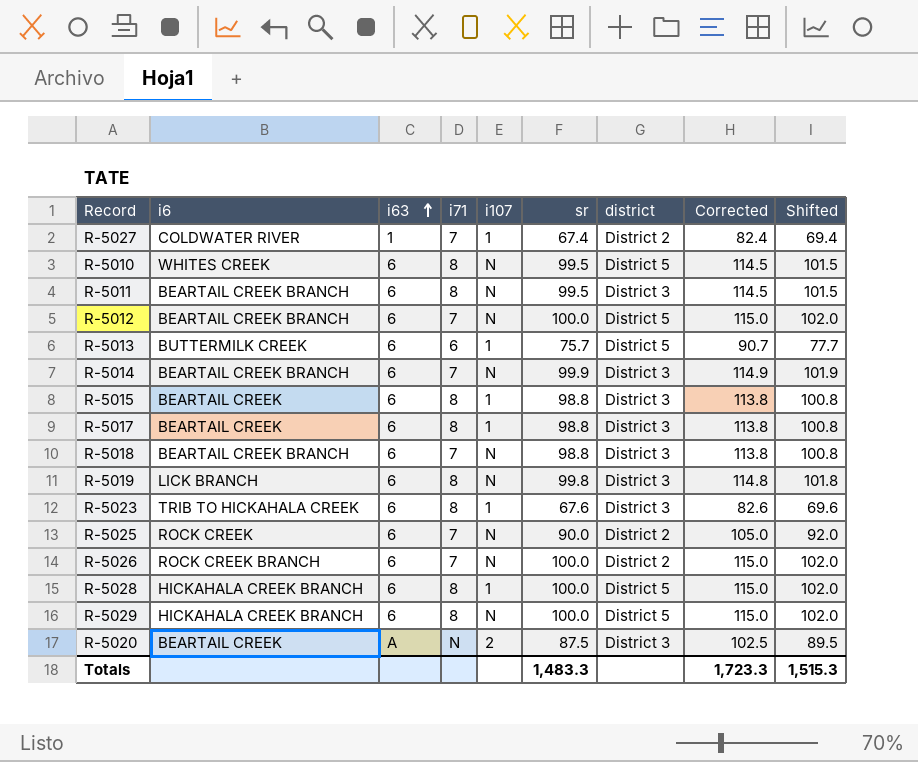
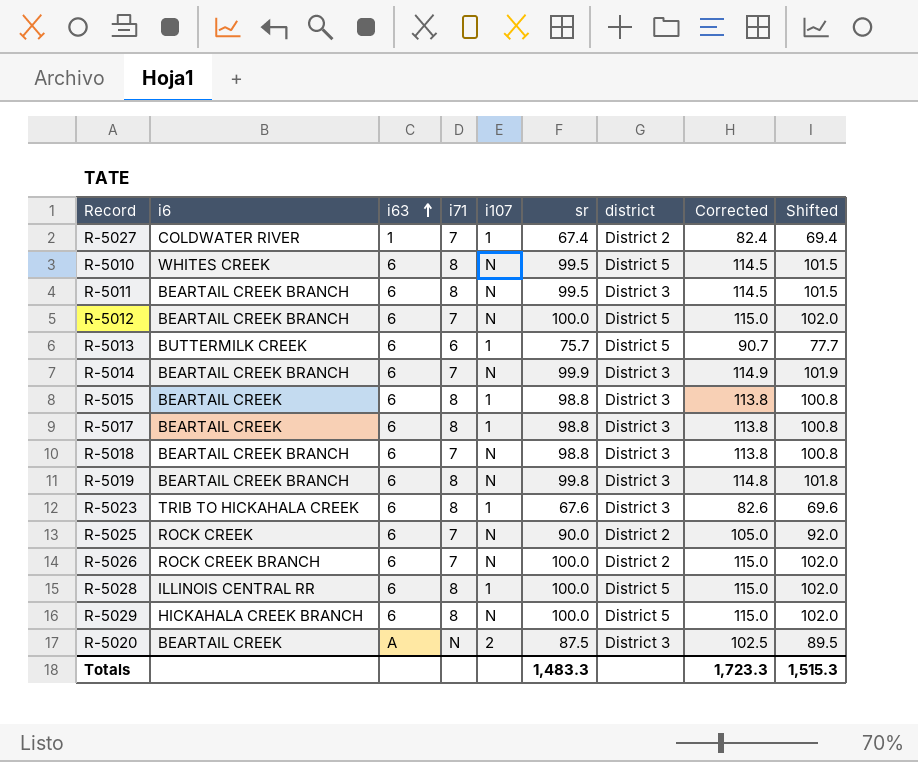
R-5019 | i6: LICK BRANCH -> BEARTAIL CREEK BRANCH
R-5028 | i6: HICKAHALA CREEK BRANCH -> ILLINOIS CENTRAL RR

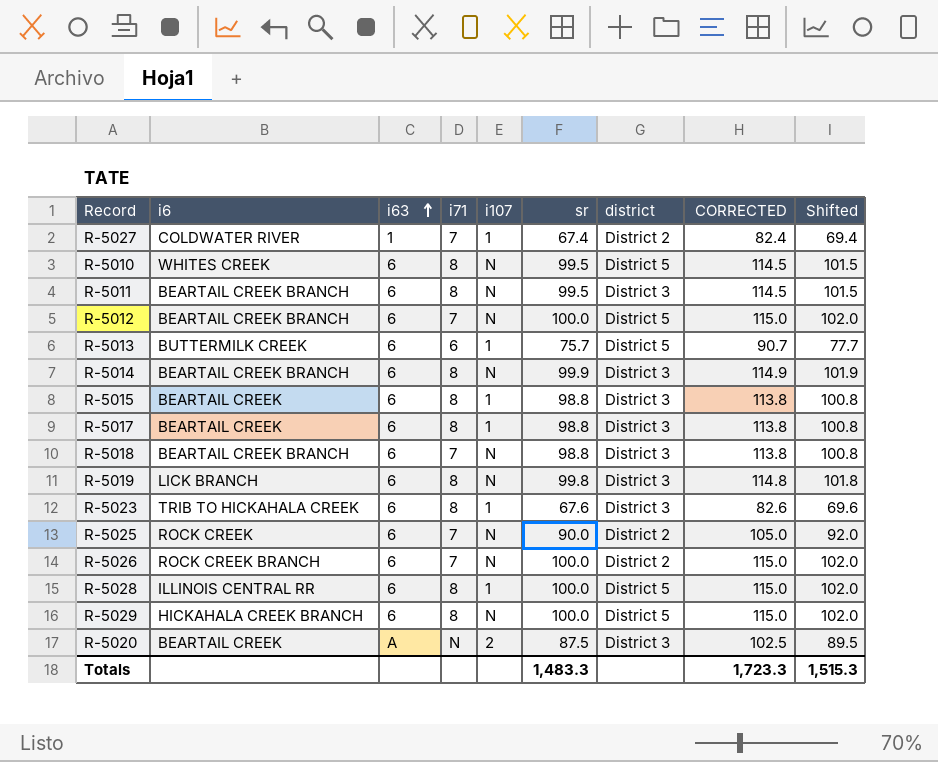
column name: Corrected -> CORRECTED
R-5014 | i71: 7 -> 8
R-5019 | i6: BEARTAIL CREEK BRANCH -> LICK BRANCH

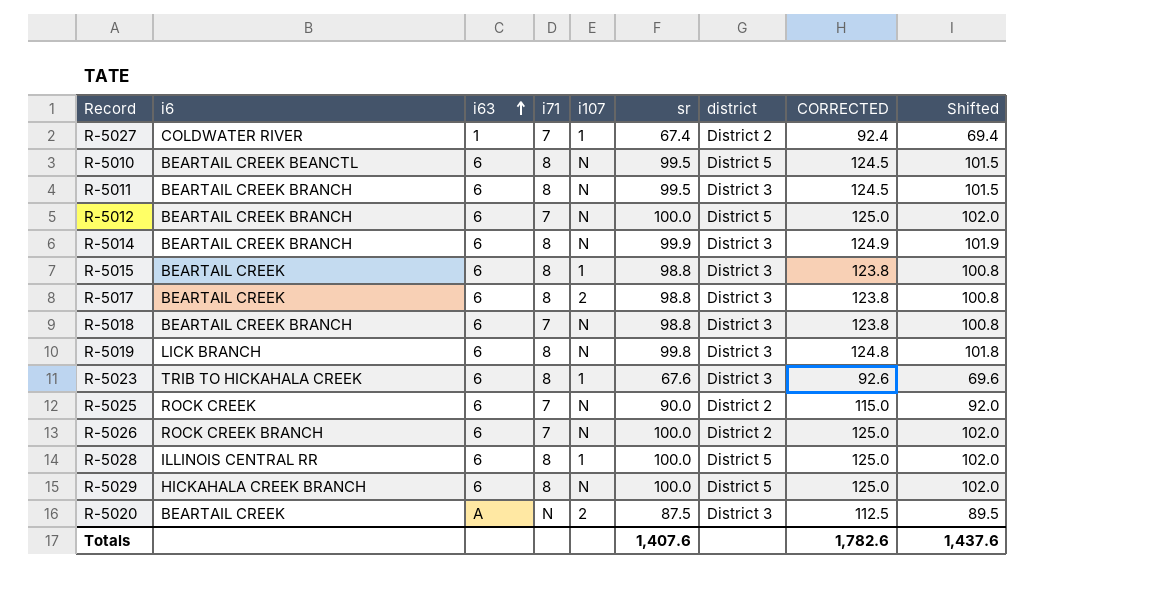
column CORRECTED | formula: [sr] + 15 -> [sr] + 25
row R-5013: BUTTERMILK CREEK | 6 | 6 | 1 | 75.7 | District 5 | 90.7 | 77.7 -> none
R-5010 | i6: WHITES CREEK -> BEARTAIL CREEK BEANCTL
R-5017 | i107: 1 -> 2
Totals | sr: 1,483.3 -> 1,407.6
Totals | CORRECTED: 1,723.3 -> 1,782.6
Totals | Shifted: 1,515.3 -> 1,437.6

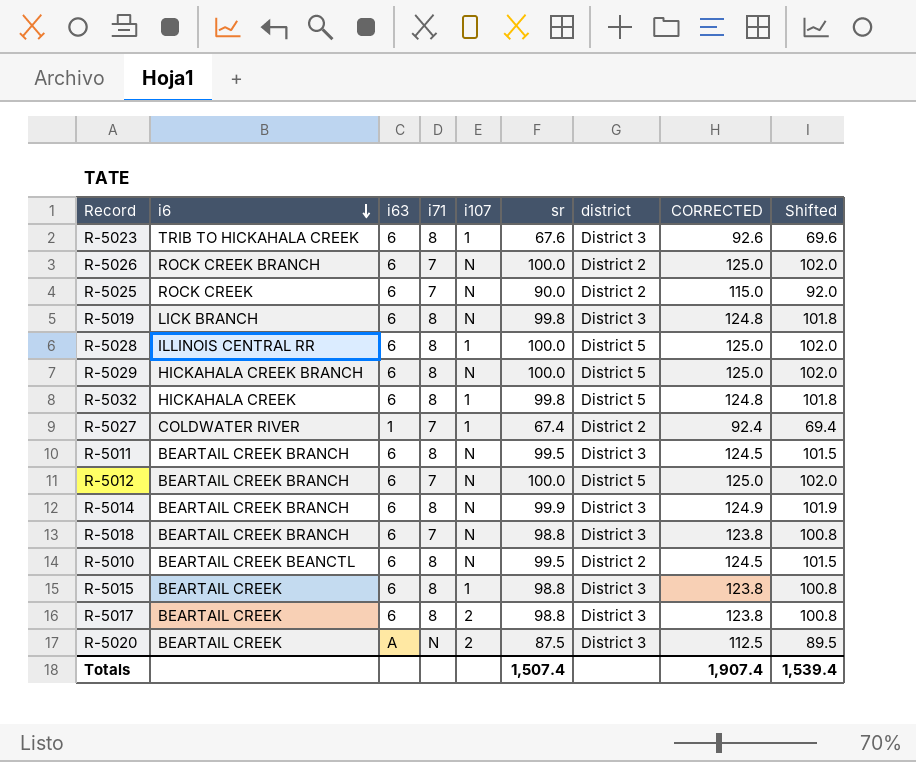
row order: i63 ascending -> i6 descending
row R-5032: none -> HICKAHALA CREEK | 6 | 8 | 1 | 99.8 | District 5 | 124.8 | 101.8
R-5010 | district: District 5 -> District 2
Totals | sr: 1,407.6 -> 1,507.4
Totals | CORRECTED: 1,782.6 -> 1,907.4
Totals | Shifted: 1,437.6 -> 1,539.4

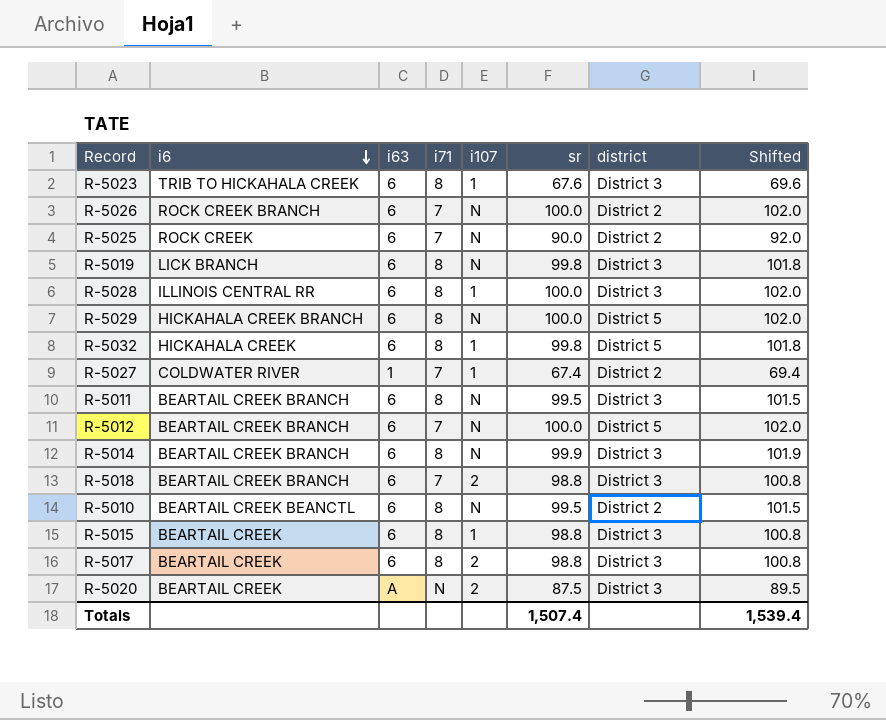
column CORRECTED | formula: [sr] + 25 -> none
R-5028 | district: District 5 -> District 3
R-5018 | i107: N -> 2

